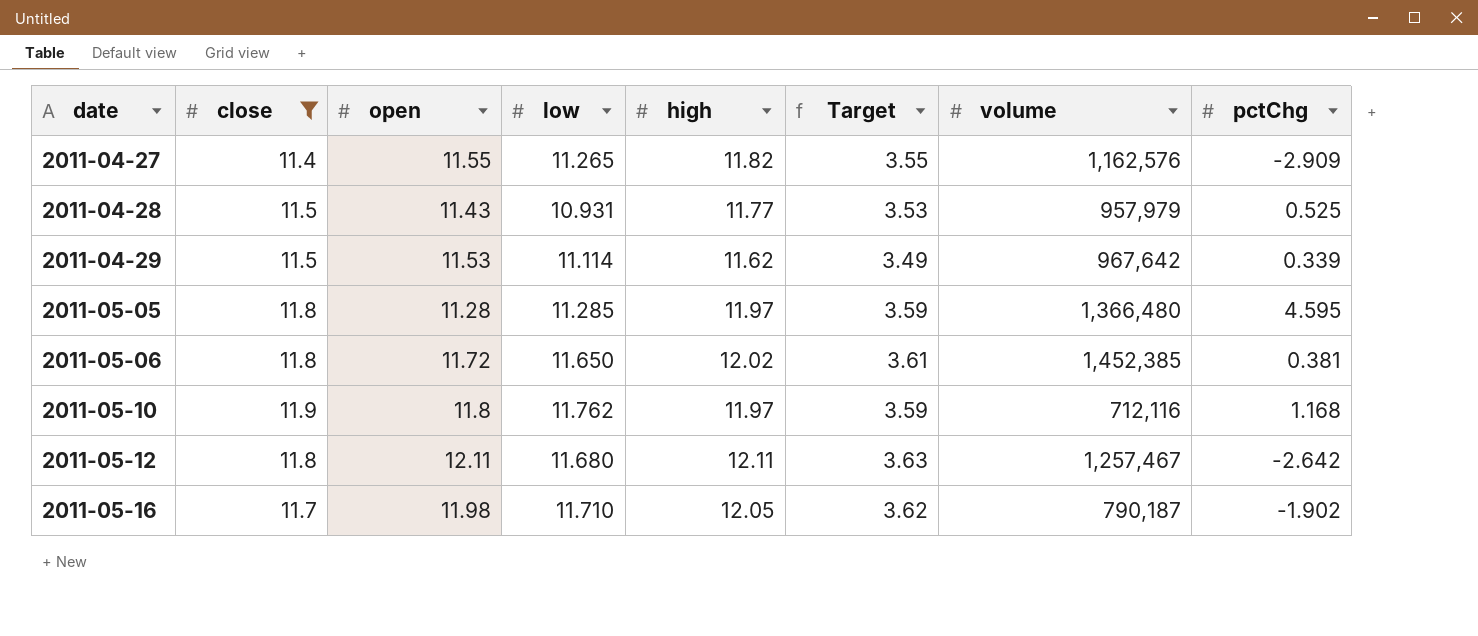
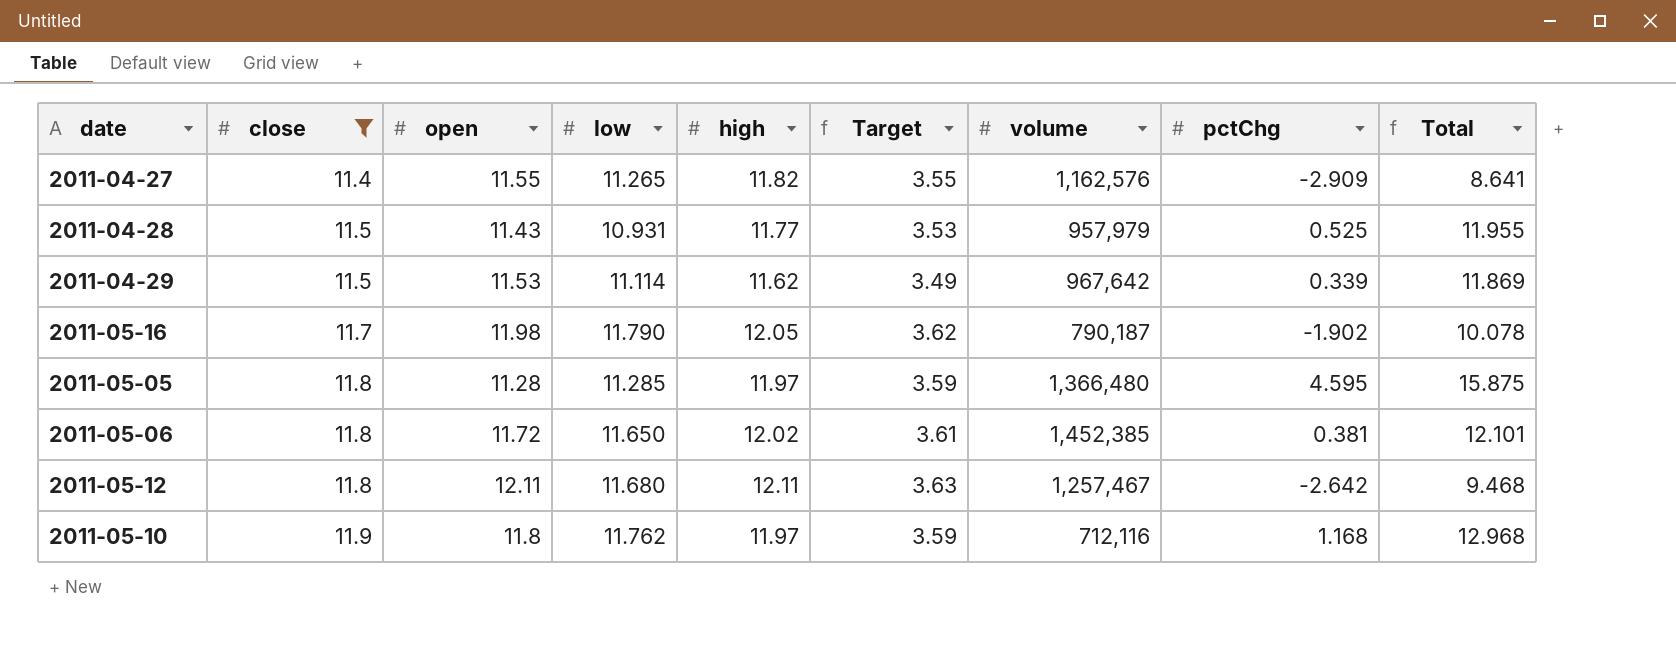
row order: date ascending -> close ascending
column Total | formula: none -> [open] + [pctChg]
2011-05-16 | low: 11.710 -> 11.790

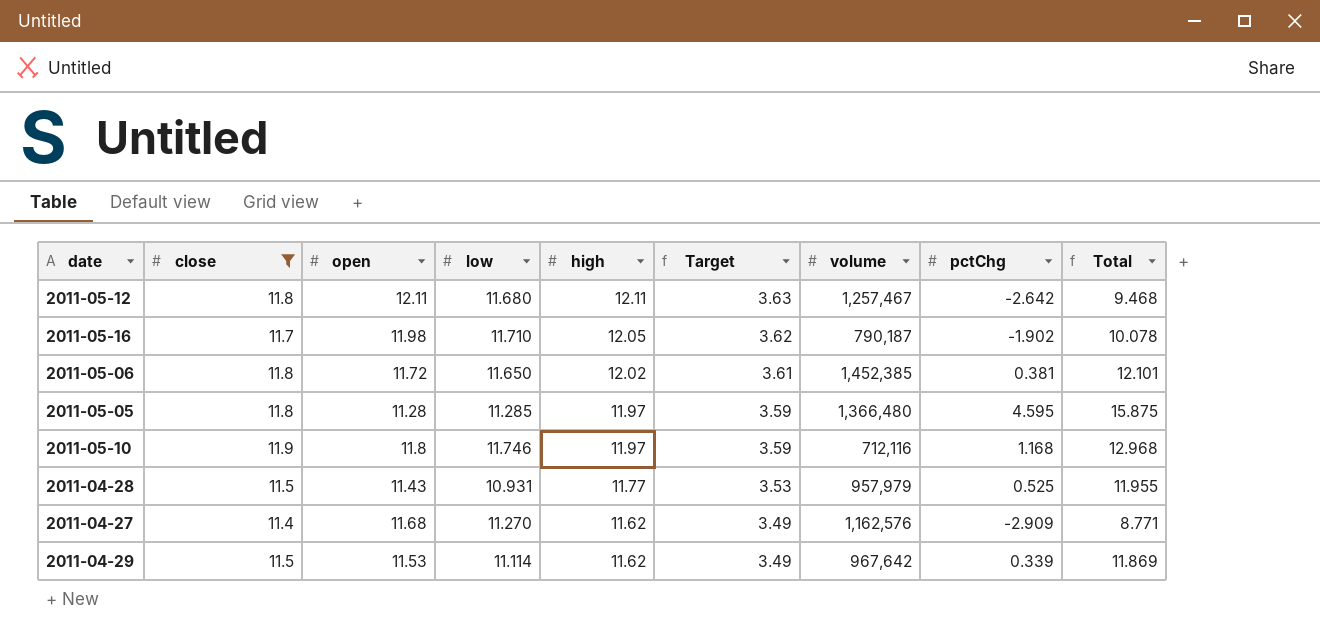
row order: close ascending -> high descending
2011-05-16 | low: 11.790 -> 11.710
2011-05-10 | low: 11.762 -> 11.746
2011-04-27 | open: 11.55 -> 11.68
2011-04-27 | low: 11.265 -> 11.270
2011-04-27 | high: 11.82 -> 11.62
2011-04-27 | Target: 3.55 -> 3.49
2011-04-27 | Total: 8.641 -> 8.771

